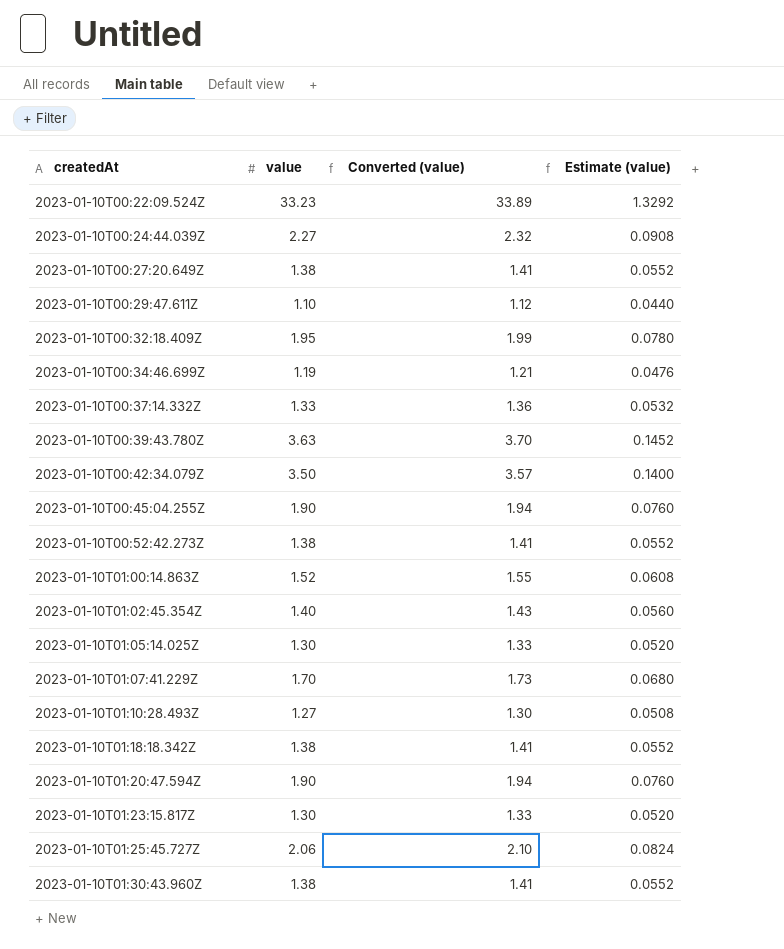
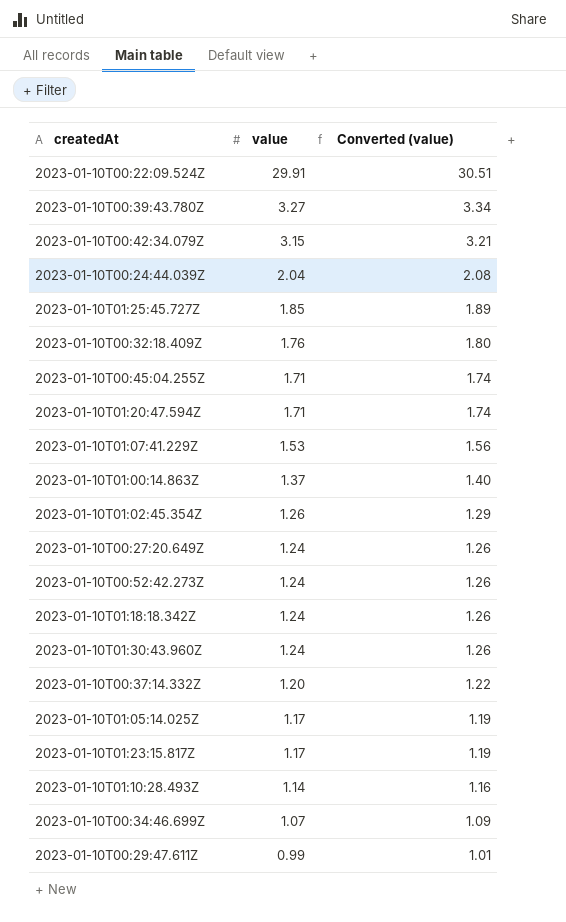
row order: createdAt ascending -> value descending
column Estimate (value) | formula: [value] * 0.04 -> none
2023-01-10T00:22:09.524Z | value: 33.23 -> 29.91
2023-01-10T00:22:09.524Z | Converted (value): 33.89 -> 30.51
2023-01-10T00:39:43.780Z | value: 3.63 -> 3.27
2023-01-10T00:39:43.780Z | Converted (value): 3.70 -> 3.34
2023-01-10T00:42:34.079Z | value: 3.50 -> 3.15
2023-01-10T00:42:34.079Z | Converted (value): 3.57 -> 3.21
2023-01-10T00:24:44.039Z | value: 2.27 -> 2.04
2023-01-10T00:24:44.039Z | Converted (value): 2.32 -> 2.08
2023-01-10T01:25:45.727Z | value: 2.06 -> 1.85
2023-01-10T01:25:45.727Z | Converted (value): 2.10 -> 1.89
2023-01-10T00:32:18.409Z | value: 1.95 -> 1.76
2023-01-10T00:32:18.409Z | Converted (value): 1.99 -> 1.80
2023-01-10T00:45:04.255Z | value: 1.90 -> 1.71
2023-01-10T00:45:04.255Z | Converted (value): 1.94 -> 1.74
2023-01-10T01:20:47.594Z | value: 1.90 -> 1.71
2023-01-10T01:20:47.594Z | Converted (value): 1.94 -> 1.74
2023-01-10T01:07:41.229Z | value: 1.70 -> 1.53
2023-01-10T01:07:41.229Z | Converted (value): 1.73 -> 1.56
2023-01-10T01:00:14.863Z | value: 1.52 -> 1.37
2023-01-10T01:00:14.863Z | Converted (value): 1.55 -> 1.40
2023-01-10T01:02:45.354Z | value: 1.40 -> 1.26
2023-01-10T01:02:45.354Z | Converted (value): 1.43 -> 1.29
2023-01-10T00:27:20.649Z | value: 1.38 -> 1.24
2023-01-10T00:27:20.649Z | Converted (value): 1.41 -> 1.26
2023-01-10T00:52:42.273Z | value: 1.38 -> 1.24
2023-01-10T00:52:42.273Z | Converted (value): 1.41 -> 1.26
2023-01-10T01:18:18.342Z | value: 1.38 -> 1.24
2023-01-10T01:18:18.342Z | Converted (value): 1.41 -> 1.26
2023-01-10T01:30:43.960Z | value: 1.38 -> 1.24
2023-01-10T01:30:43.960Z | Converted (value): 1.41 -> 1.26
2023-01-10T00:37:14.332Z | value: 1.33 -> 1.20
2023-01-10T00:37:14.332Z | Converted (value): 1.36 -> 1.22
2023-01-10T01:05:14.025Z | value: 1.30 -> 1.17
2023-01-10T01:05:14.025Z | Converted (value): 1.33 -> 1.19
2023-01-10T01:23:15.817Z | value: 1.30 -> 1.17
2023-01-10T01:23:15.817Z | Converted (value): 1.33 -> 1.19
2023-01-10T01:10:28.493Z | value: 1.27 -> 1.14
2023-01-10T01:10:28.493Z | Converted (value): 1.30 -> 1.16
2023-01-10T00:34:46.699Z | value: 1.19 -> 1.07
2023-01-10T00:34:46.699Z | Converted (value): 1.21 -> 1.09
2023-01-10T00:29:47.611Z | value: 1.10 -> 0.99
2023-01-10T00:29:47.611Z | Converted (value): 1.12 -> 1.01

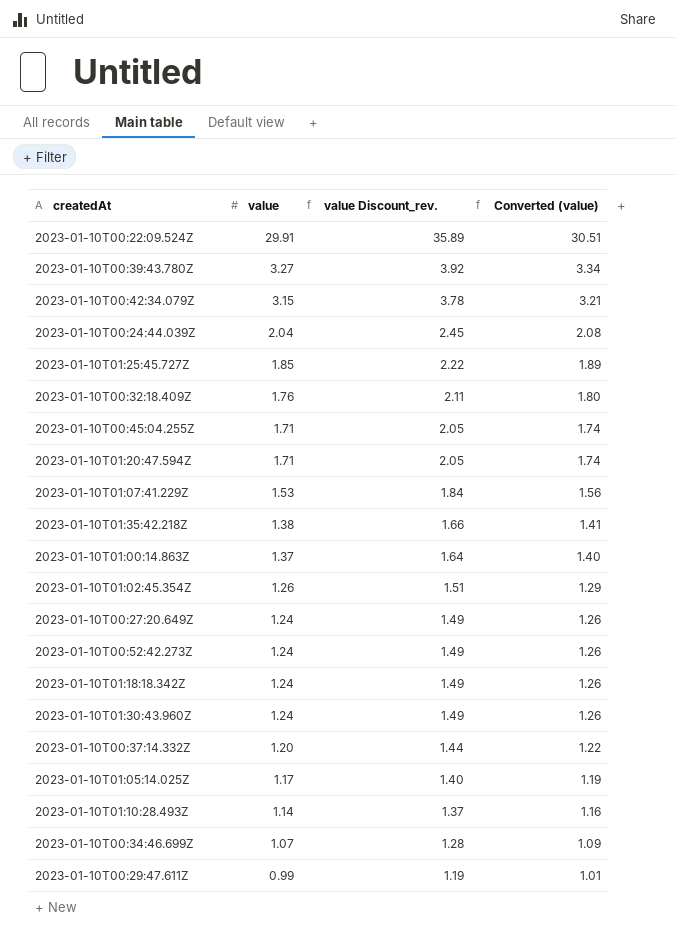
column value Discount_rev. | formula: none -> [value] * 1.2
row 2023-01-10T01:23:15.817Z: 1.17 | 1.19 -> none
row 2023-01-10T01:35:42.218Z: none -> 1.38 | 1.66 | 1.41

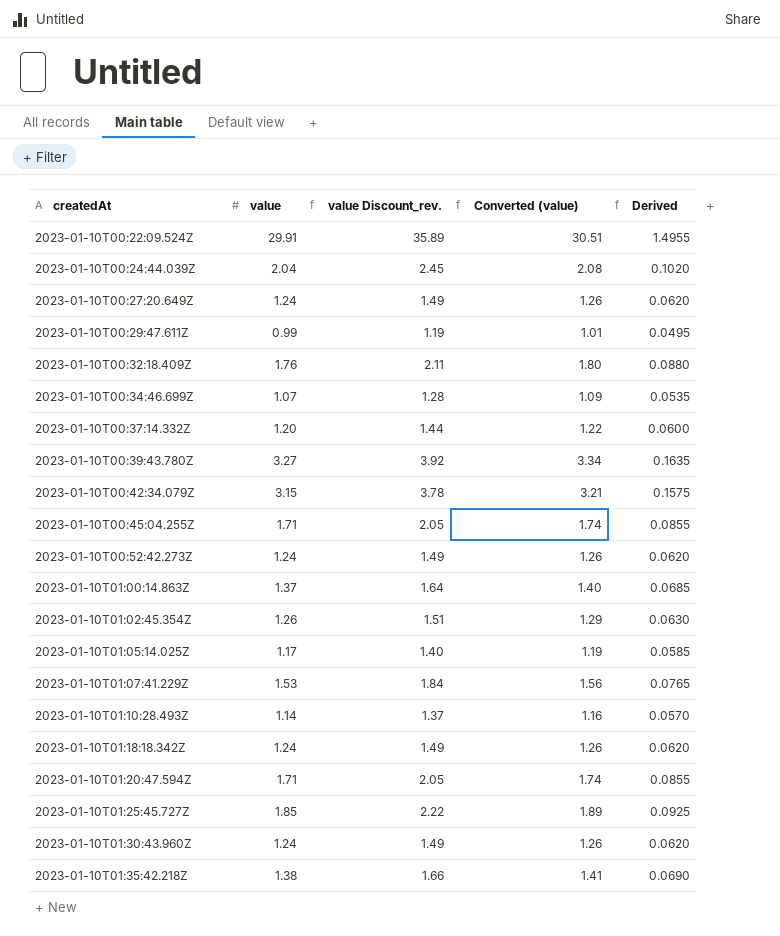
row order: value descending -> createdAt ascending
column Derived | formula: none -> [value] * 0.05

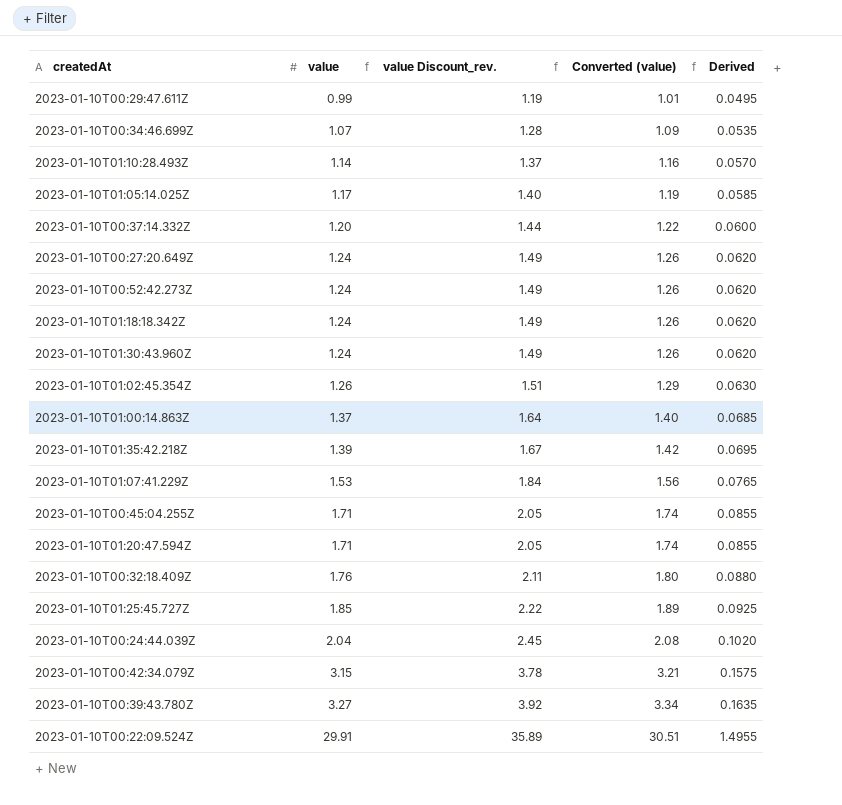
row order: createdAt ascending -> value ascending
2023-01-10T01:35:42.218Z | value: 1.38 -> 1.39
2023-01-10T01:35:42.218Z | value Discount_rev.: 1.66 -> 1.67
2023-01-10T01:35:42.218Z | Converted (value): 1.41 -> 1.42
2023-01-10T01:35:42.218Z | Derived: 0.0690 -> 0.0695

